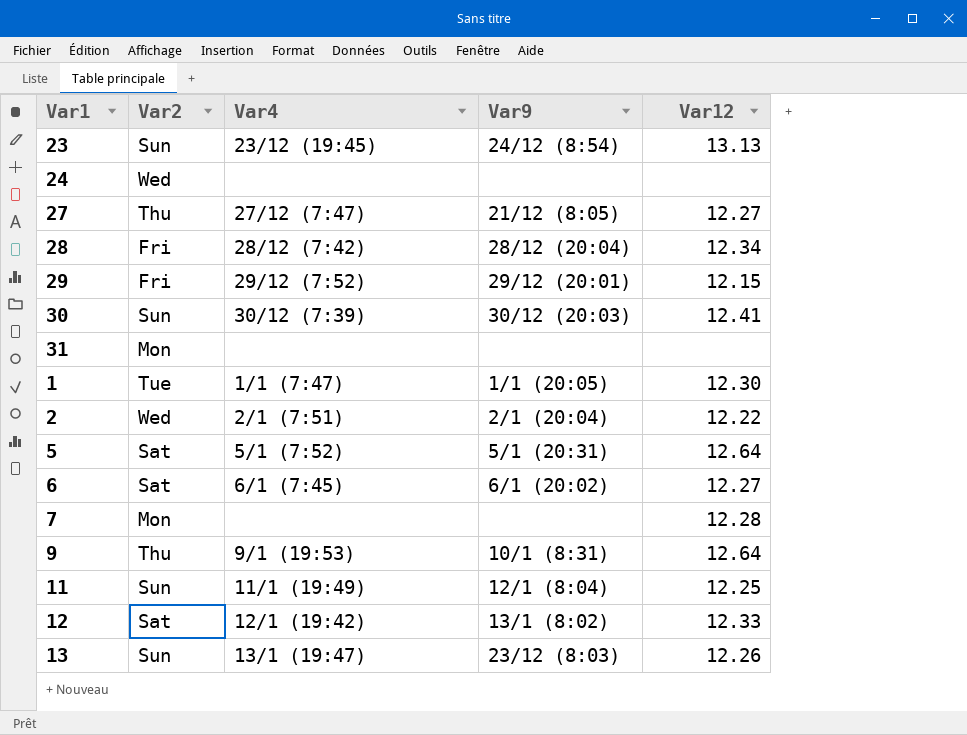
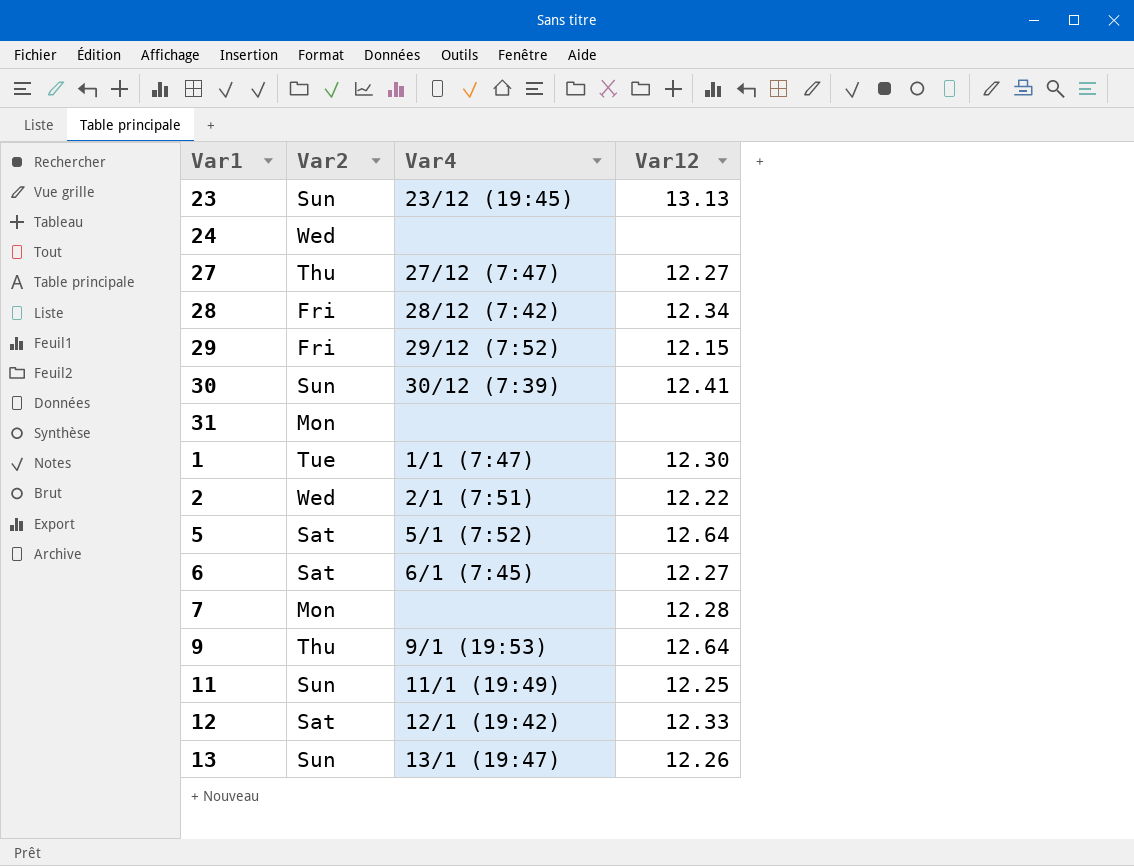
column Var9 | position: 4 -> none

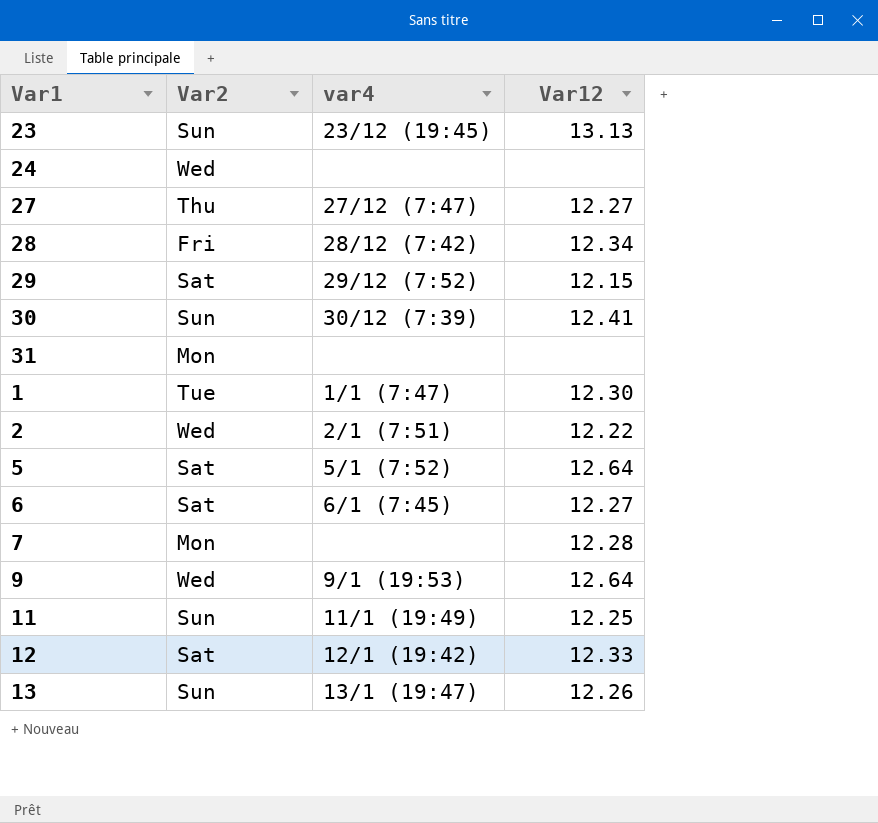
column name: Var4 -> var4
29 | Var2: Fri -> Sat
9 | Var2: Thu -> Wed

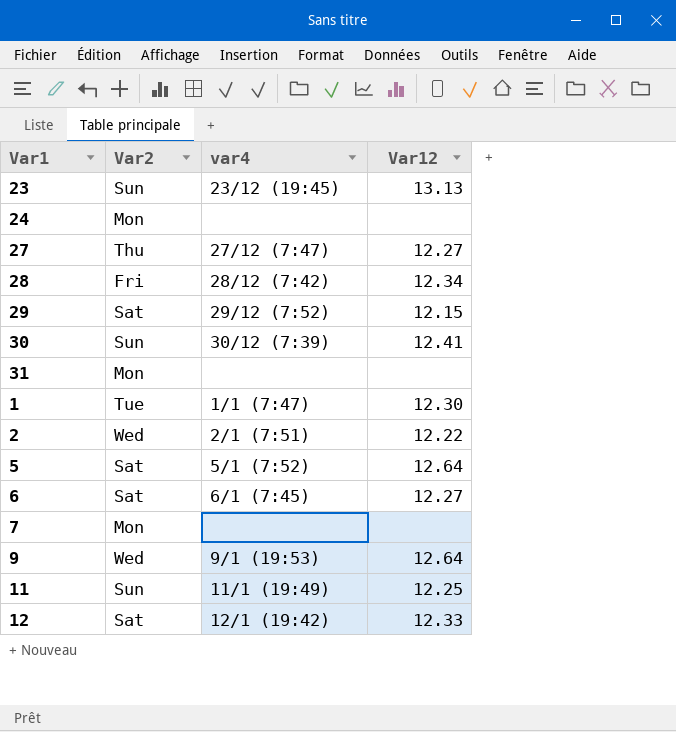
row 13: Sun | 13/1 (19:47) | 12.26 -> none
24 | Var2: Wed -> Mon
7 | Var12: 12.28 -> none

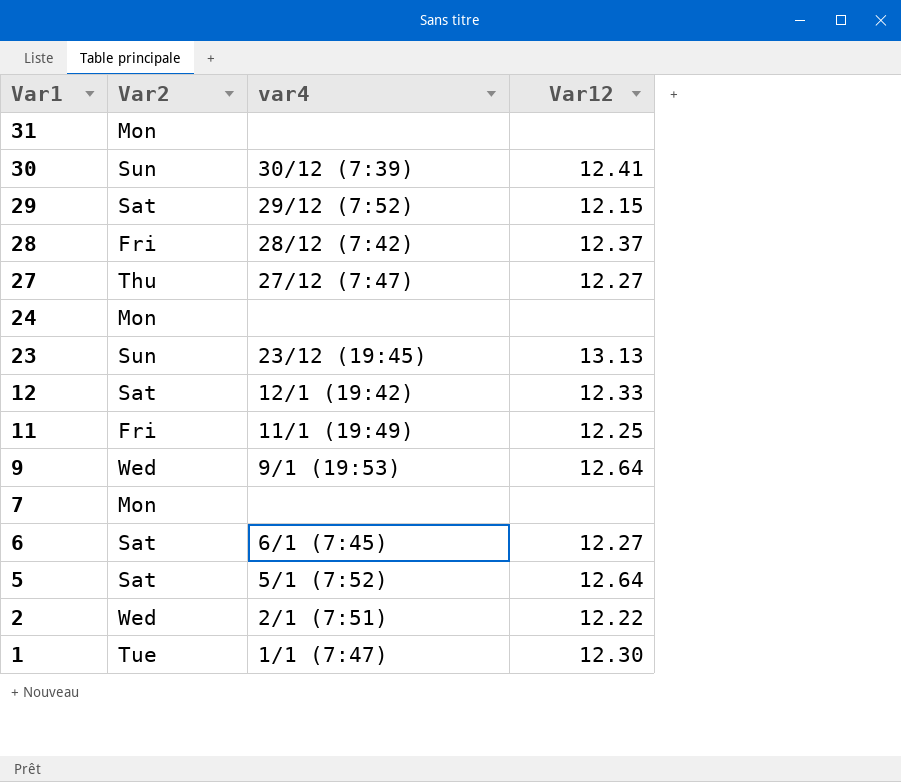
row order: none -> Var1 descending
28 | Var12: 12.34 -> 12.37
11 | Var2: Sun -> Fri

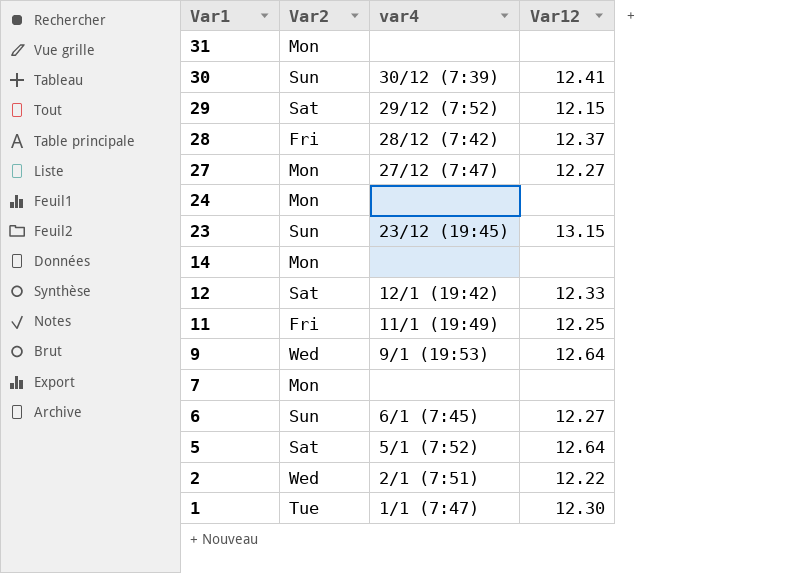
27 | Var2: Thu -> Mon
23 | Var12: 13.13 -> 13.15
row 14: none -> Mon | none | none
6 | Var2: Sat -> Sun

